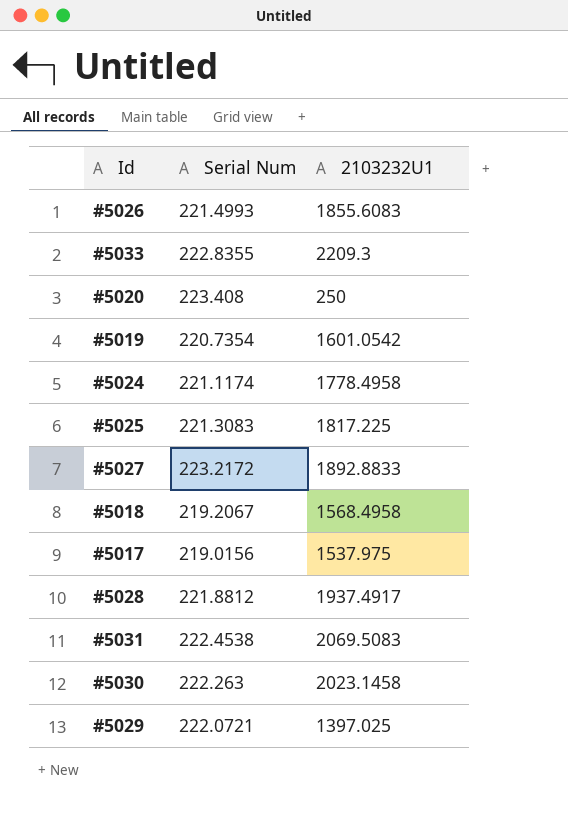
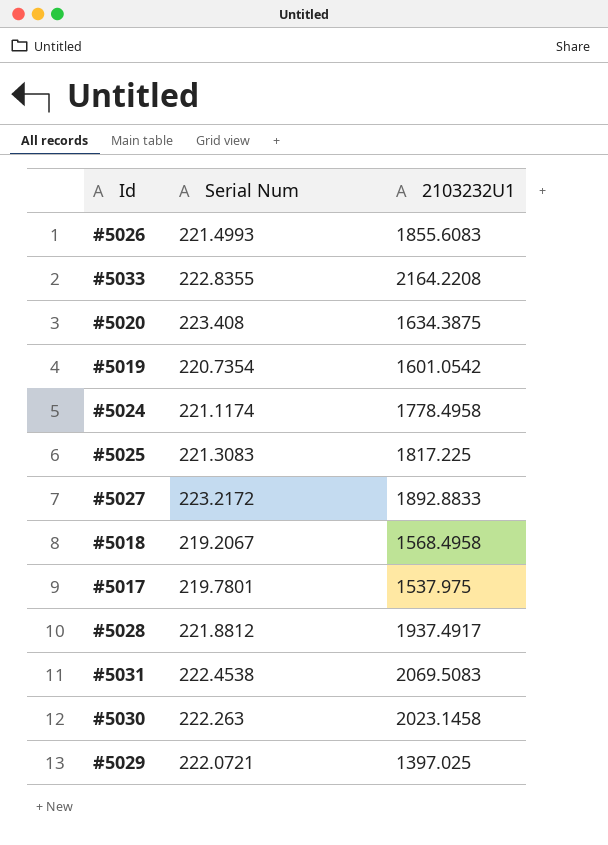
#5033 | 2103232U1: 2209.3 -> 2164.2208
#5020 | 2103232U1: 250 -> 1634.3875
#5017 | Serial Num: 219.0156 -> 219.7801

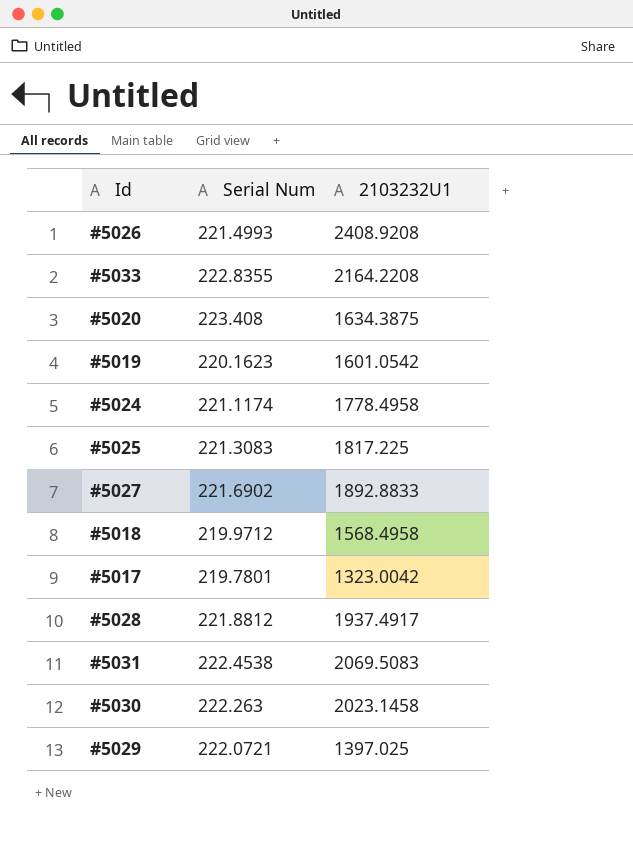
#5026 | 2103232U1: 1855.6083 -> 2408.9208
#5019 | Serial Num: 220.7354 -> 220.1623
#5027 | Serial Num: 223.2172 -> 221.6902
#5018 | Serial Num: 219.2067 -> 219.9712
#5017 | 2103232U1: 1537.975 -> 1323.0042

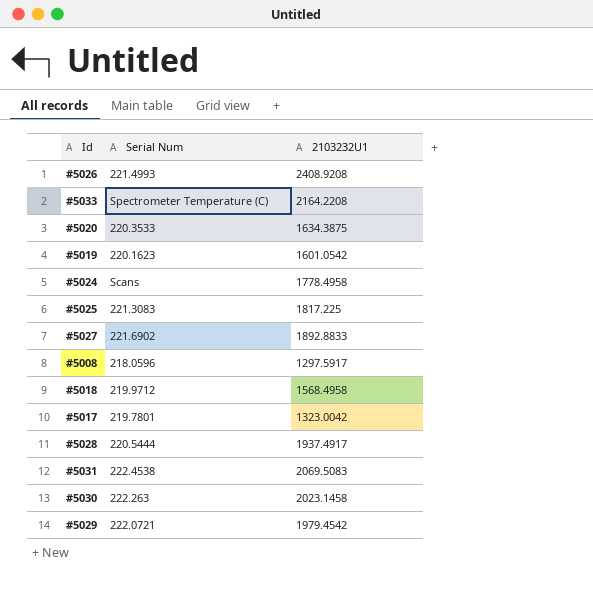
#5033 | Serial Num: 222.8355 -> Spectrometer Temperature (C)
#5020 | Serial Num: 223.408 -> 220.3533
#5024 | Serial Num: 221.1174 -> Scans
row #5008: none -> 218.0596 | 1297.5917
#5028 | Serial Num: 221.8812 -> 220.5444
#5029 | 2103232U1: 1397.025 -> 1979.4542

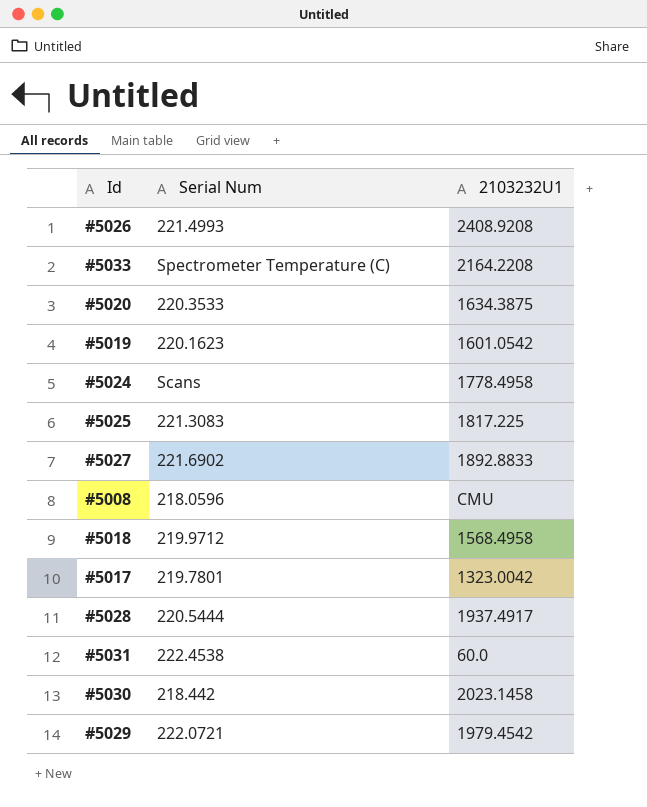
#5008 | 2103232U1: 1297.5917 -> CMU
#5031 | 2103232U1: 2069.5083 -> 60.0
#5030 | Serial Num: 222.263 -> 218.442

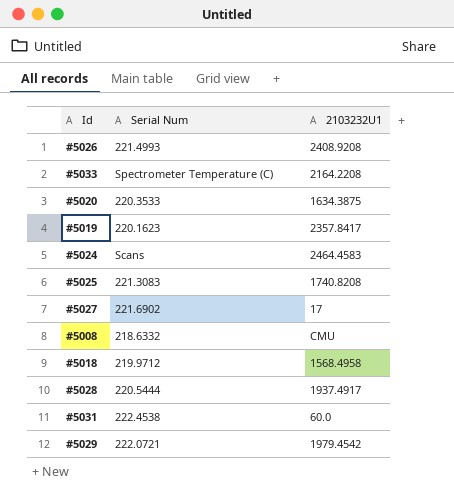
row #5017: 219.7801 | 1323.0042 -> none
row #5030: 218.442 | 2023.1458 -> none
#5019 | 2103232U1: 1601.0542 -> 2357.8417
#5024 | 2103232U1: 1778.4958 -> 2464.4583
#5025 | 2103232U1: 1817.225 -> 1740.8208
#5027 | 2103232U1: 1892.8833 -> 17
#5008 | Serial Num: 218.0596 -> 218.6332

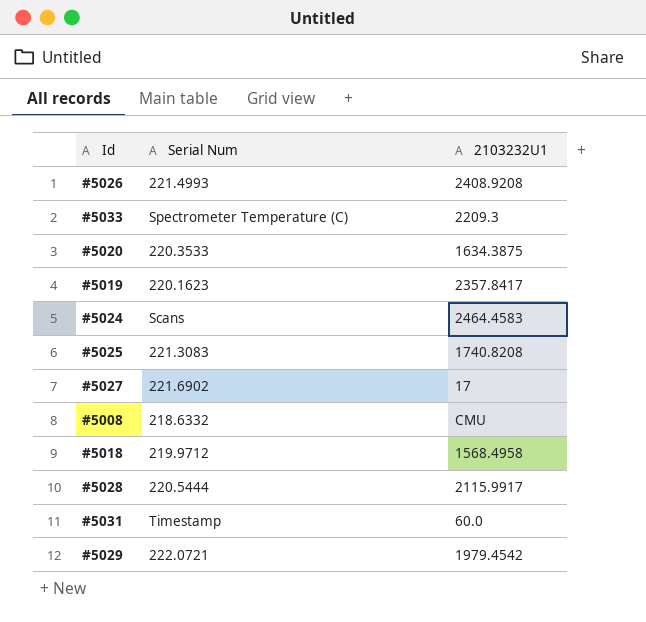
#5033 | 2103232U1: 2164.2208 -> 2209.3
#5028 | 2103232U1: 1937.4917 -> 2115.9917
#5031 | Serial Num: 222.4538 -> Timestamp

